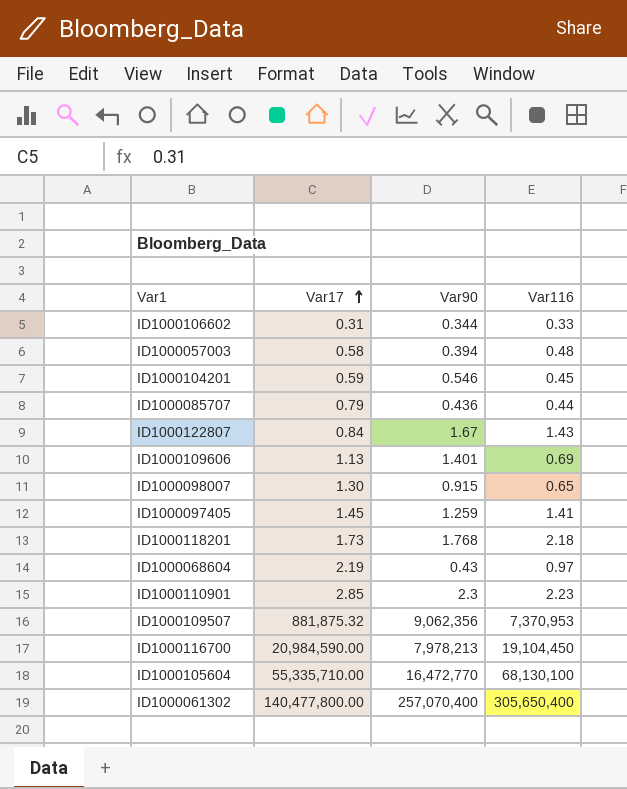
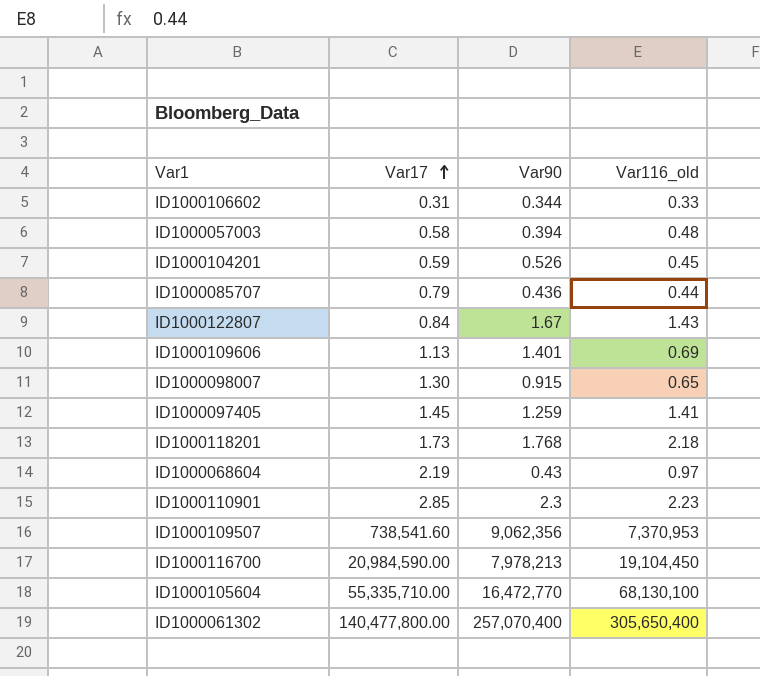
column name: Var116 -> Var116_old
ID1000104201 | Var90: 0.546 -> 0.526
ID1000109507 | Var17: 881,875.32 -> 738,541.60

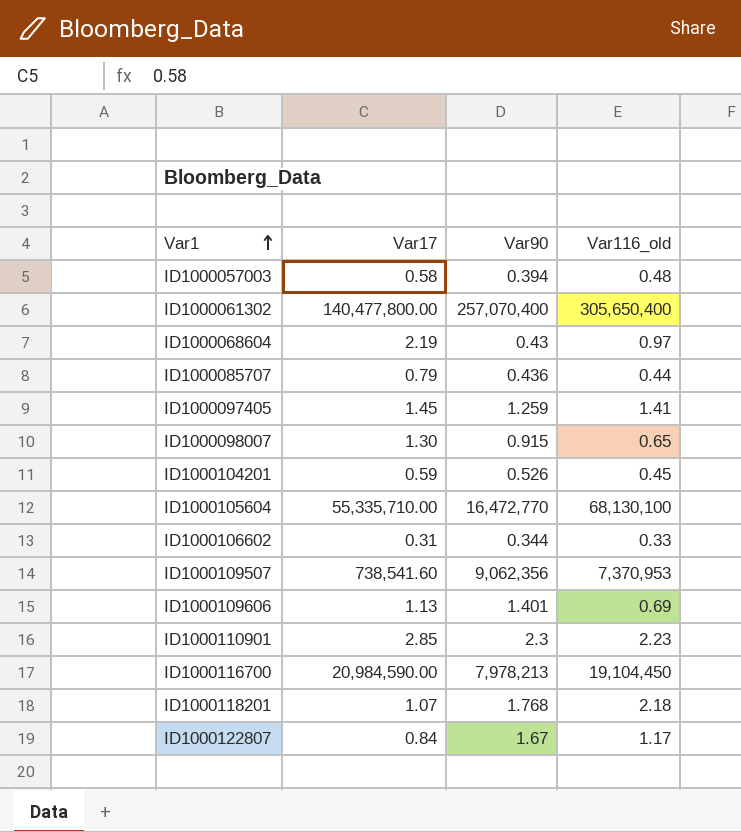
row order: Var17 ascending -> Var1 ascending
ID1000118201 | Var17: 1.73 -> 1.07
ID1000122807 | Var116_old: 1.43 -> 1.17

